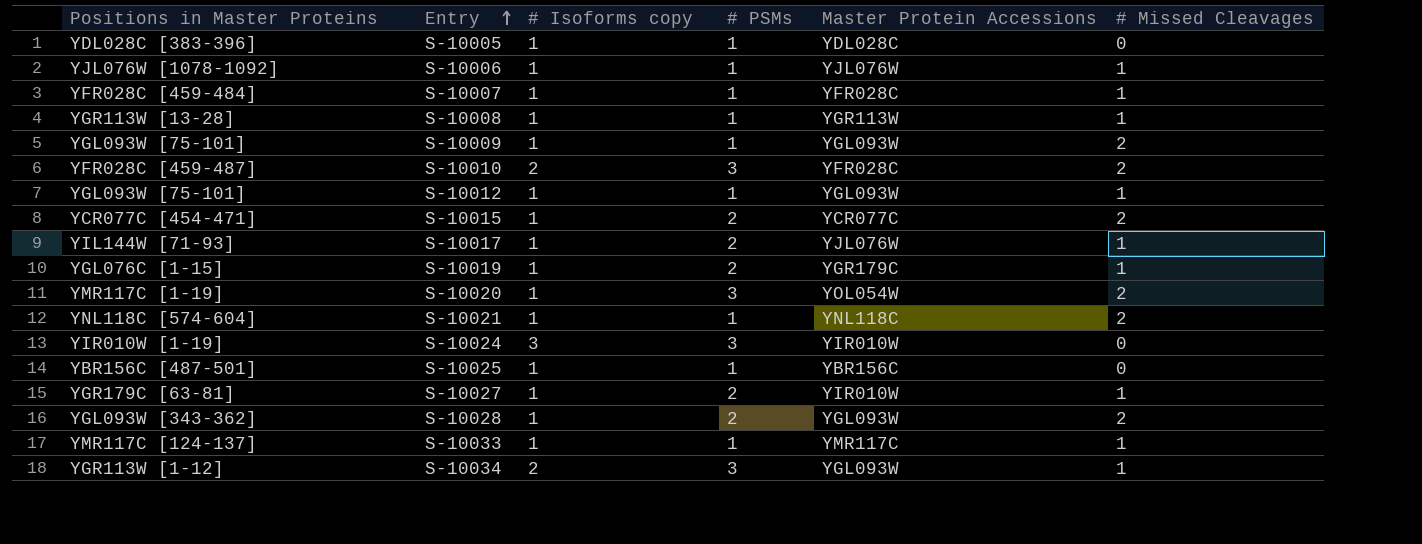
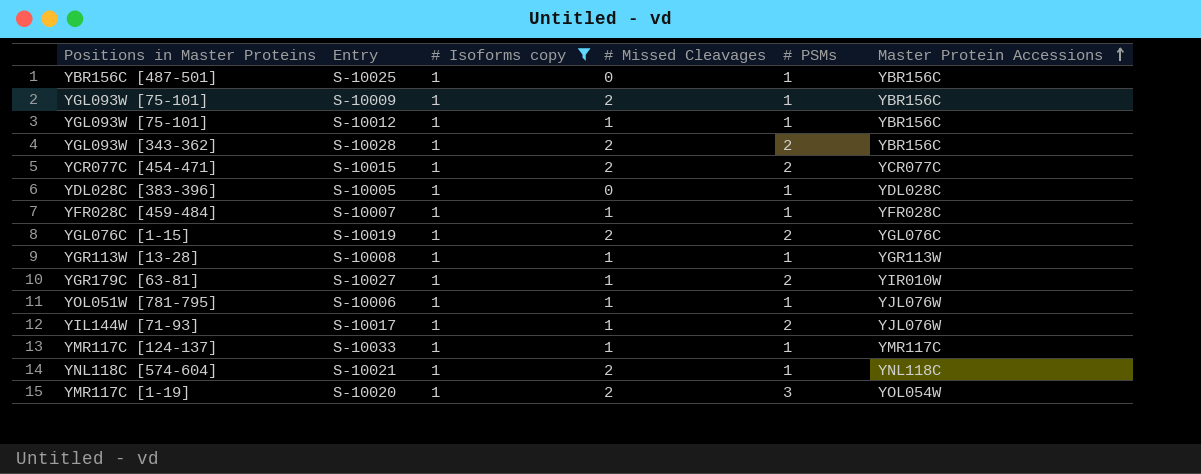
filter: none -> # Isoforms copy = 1
row order: Entry ascending -> Master Protein Accessions ascending
column # Missed Cleavages | position: 6 -> 4
S-10009 | Master Protein Accessions: YGL093W -> YBR156C
S-10012 | Master Protein Accessions: YGL093W -> YBR156C
S-10028 | Master Protein Accessions: YGL093W -> YBR156C
S-10019 | # Missed Cleavages: 1 -> 2
S-10019 | Master Protein Accessions: YGR179C -> YGL076C
S-10006 | Positions in Master Proteins: YJL076W [1078-1092] -> YOL051W [781-795]

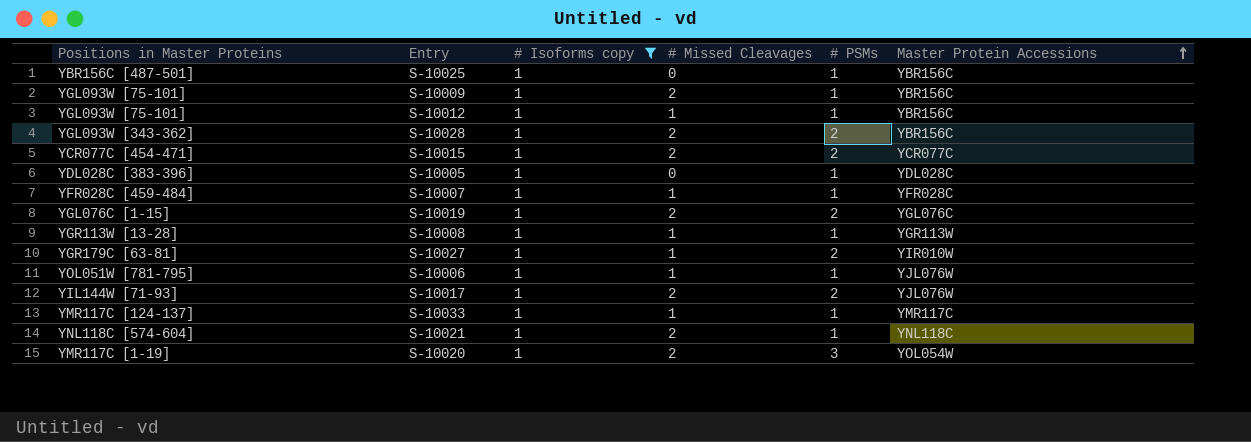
S-10017 | # Missed Cleavages: 1 -> 2

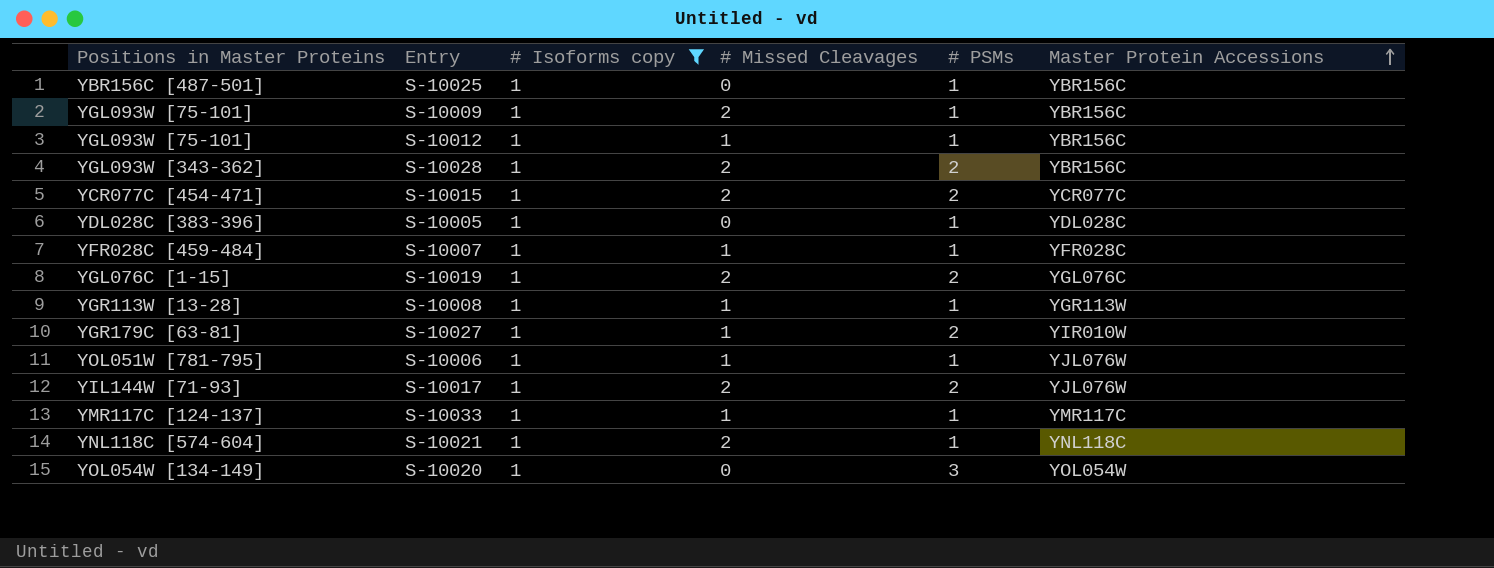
S-10020 | Positions in Master Proteins: YMR117C [1-19] -> YOL054W [134-149]
S-10020 | # Missed Cleavages: 2 -> 0

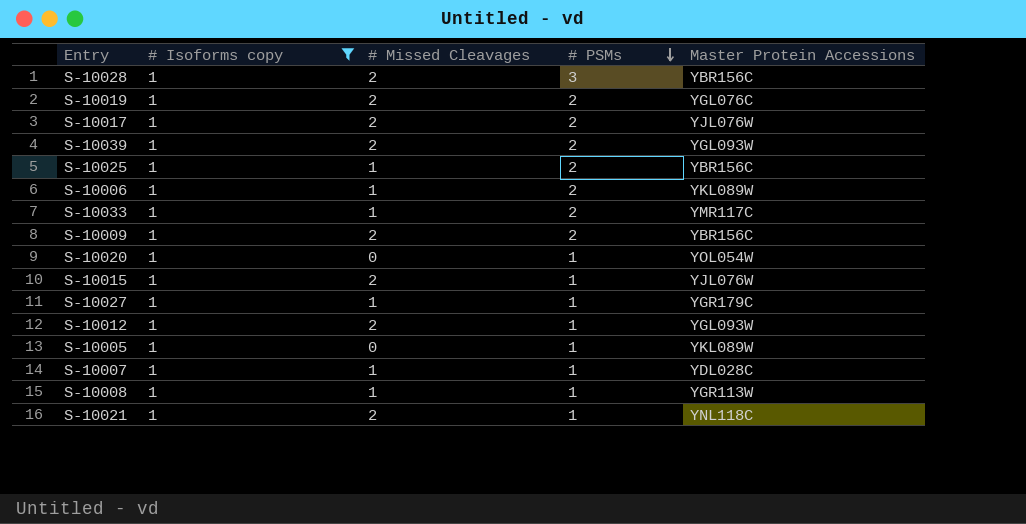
row order: Master Protein Accessions ascending -> # PSMs descending
column Positions in Master Proteins | position: 1 -> none
S-10028 | # PSMs: 2 -> 3
row S-10039: none -> 1 | 2 | 2 | YGL093W
S-10025 | # Missed Cleavages: 0 -> 1
S-10025 | # PSMs: 1 -> 2
S-10006 | # PSMs: 1 -> 2
S-10006 | Master Protein Accessions: YJL076W -> YKL089W
S-10033 | # PSMs: 1 -> 2
S-10009 | # PSMs: 1 -> 2
S-10020 | # PSMs: 3 -> 1
S-10015 | # PSMs: 2 -> 1
S-10015 | Master Protein Accessions: YCR077C -> YJL076W
S-10027 | # PSMs: 2 -> 1
S-10027 | Master Protein Accessions: YIR010W -> YGR179C
S-10012 | # Missed Cleavages: 1 -> 2
S-10012 | Master Protein Accessions: YBR156C -> YGL093W
S-10005 | Master Protein Accessions: YDL028C -> YKL089W
S-10007 | Master Protein Accessions: YFR028C -> YDL028C

